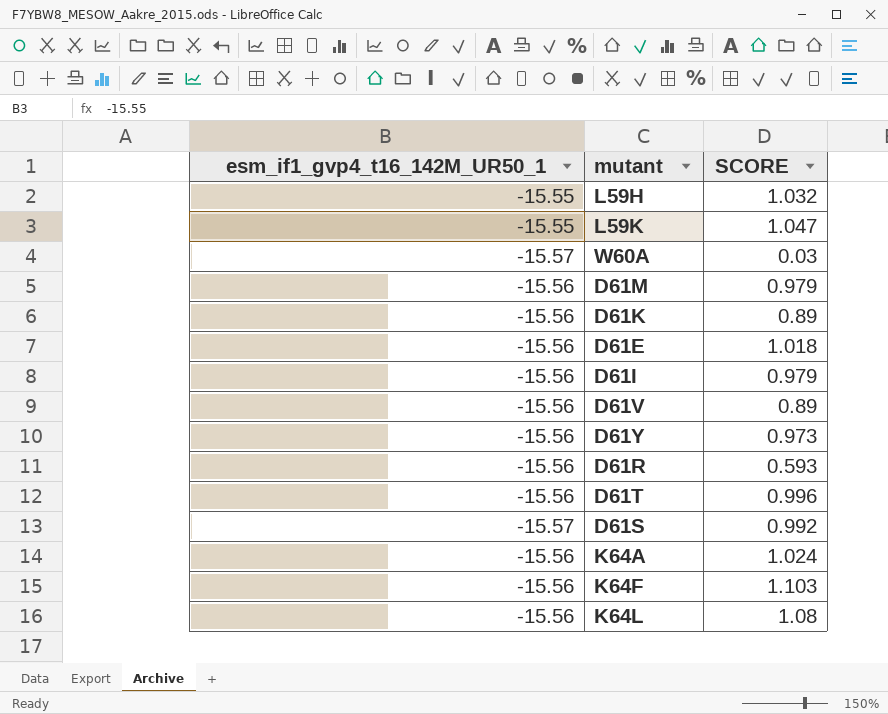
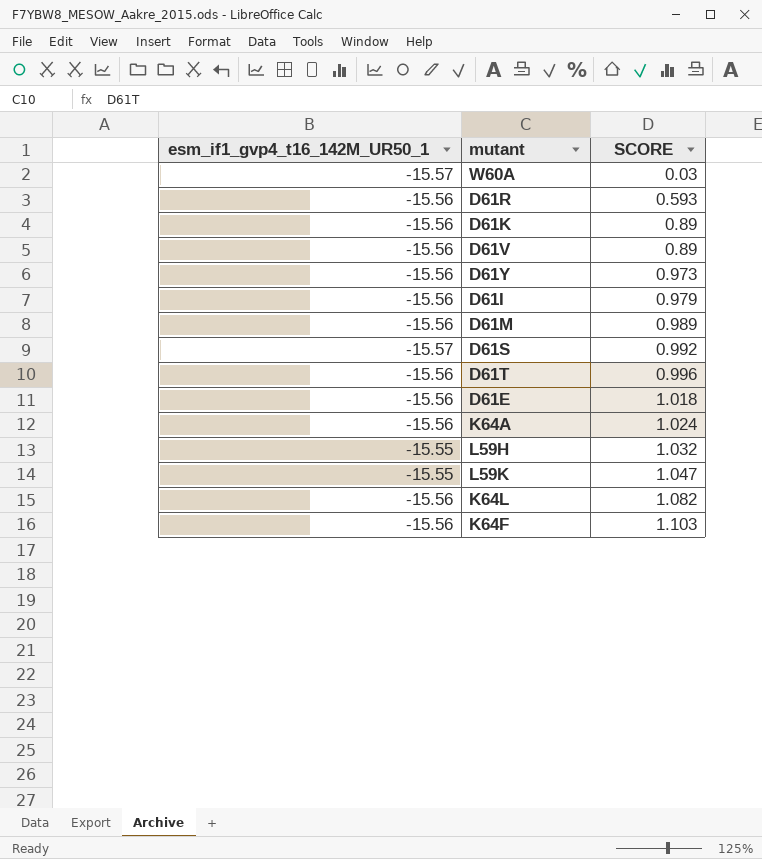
row order: none -> SCORE ascending
D61M | SCORE: 0.979 -> 0.989
K64L | SCORE: 1.08 -> 1.082

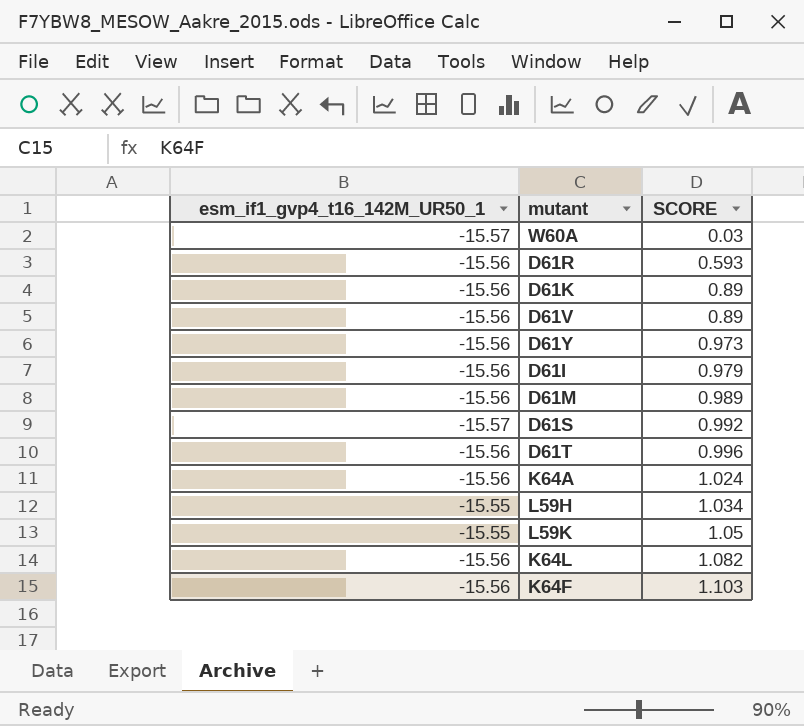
row D61E: -15.56 | 1.018 -> none
L59H | SCORE: 1.032 -> 1.034
L59K | SCORE: 1.047 -> 1.05

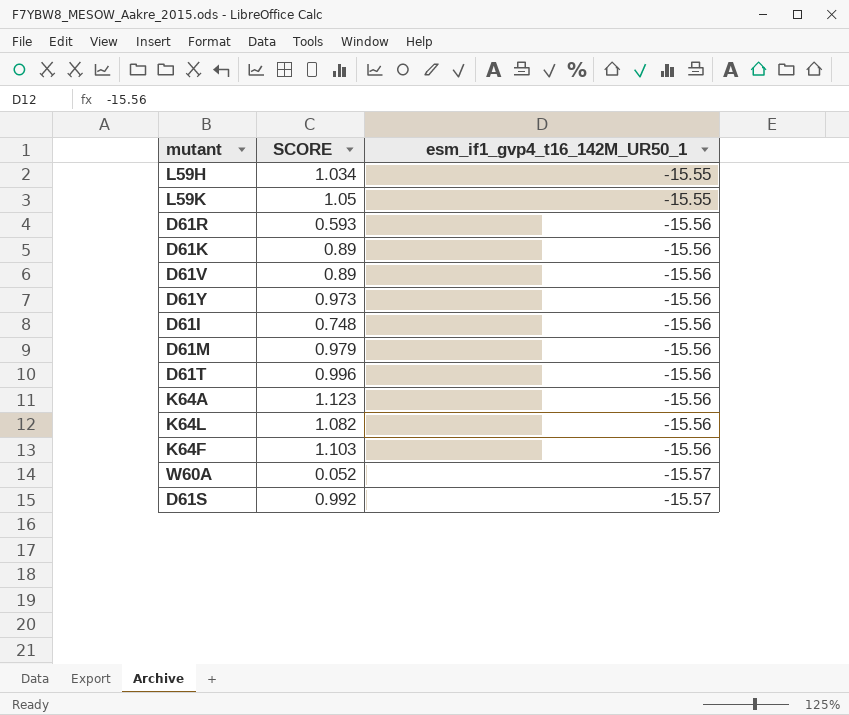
row order: SCORE ascending -> esm_if1_gvp4_t16_142M_UR50_1 descending
column esm_if1_gvp4_t16_142M_UR50_1 | position: 1 -> 3
D61I | SCORE: 0.979 -> 0.748
D61M | SCORE: 0.989 -> 0.979
K64A | SCORE: 1.024 -> 1.123
W60A | SCORE: 0.03 -> 0.052

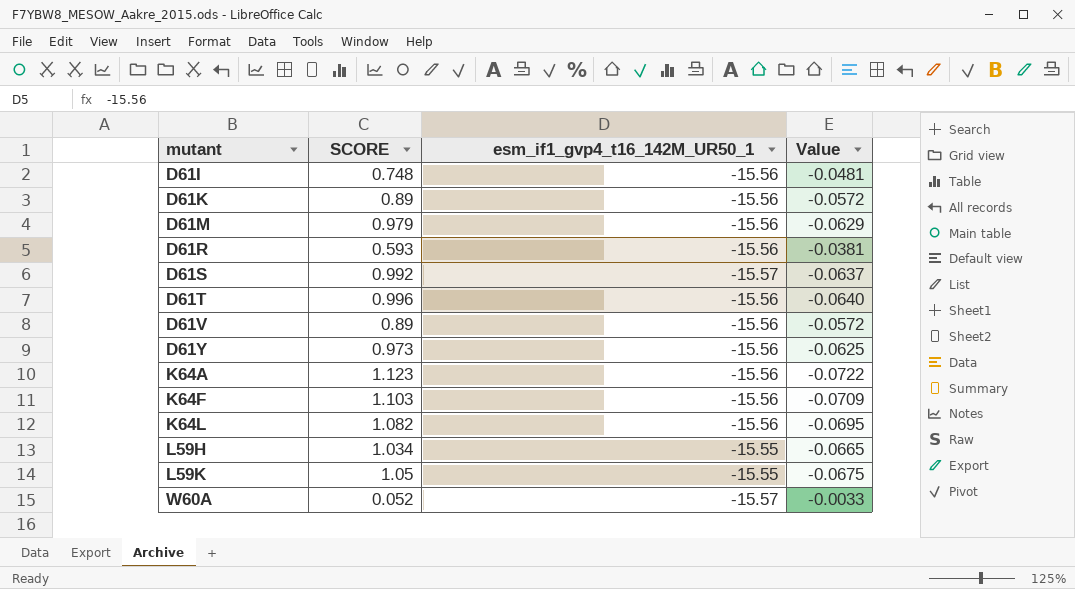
row order: esm_if1_gvp4_t16_142M_UR50_1 descending -> mutant ascending
column Value | formula: none -> [SCORE] / [esm_if1_gvp4_t16_142M_UR50_1]

